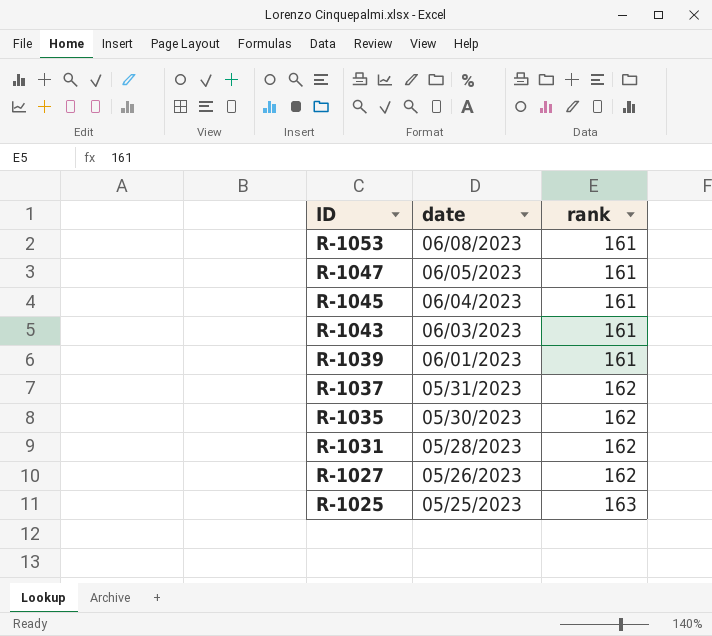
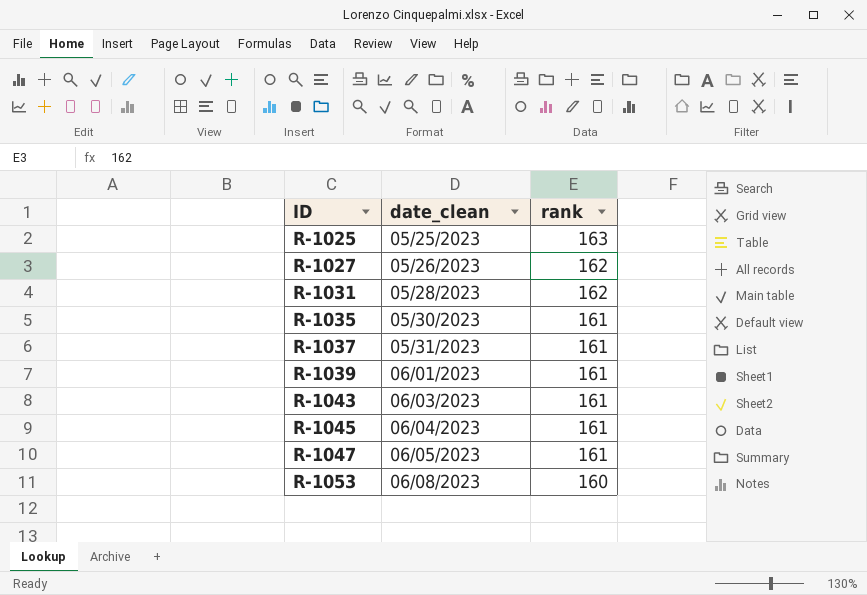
row order: ID descending -> ID ascending
column name: date -> date_clean
R-1035 | rank: 162 -> 161
R-1037 | rank: 162 -> 161
R-1053 | rank: 161 -> 160

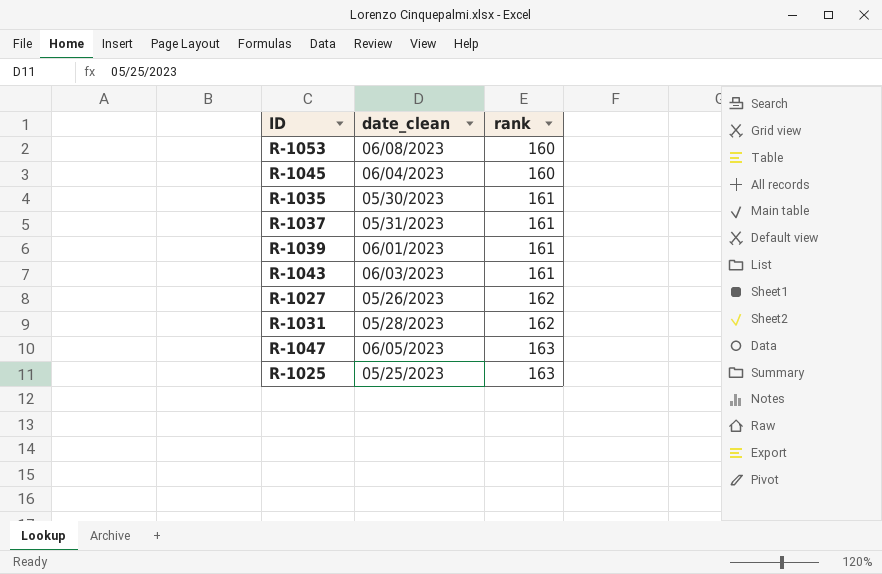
row order: ID ascending -> rank ascending
R-1045 | rank: 161 -> 160
R-1047 | rank: 161 -> 163

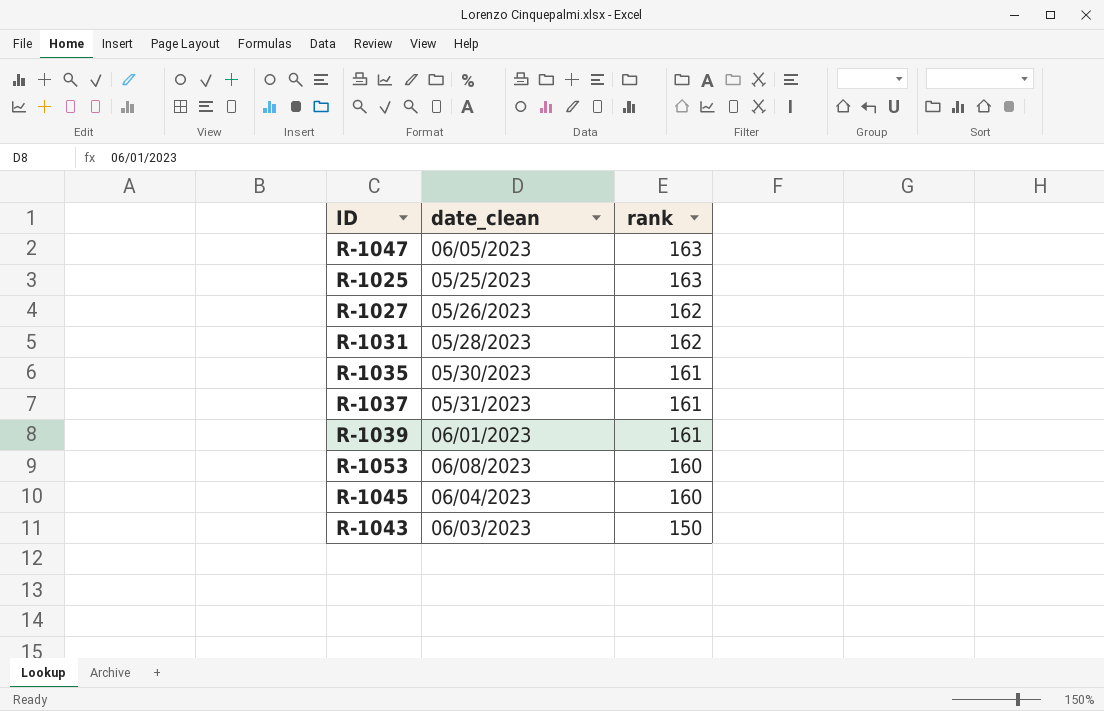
row order: rank ascending -> rank descending
R-1043 | rank: 161 -> 150

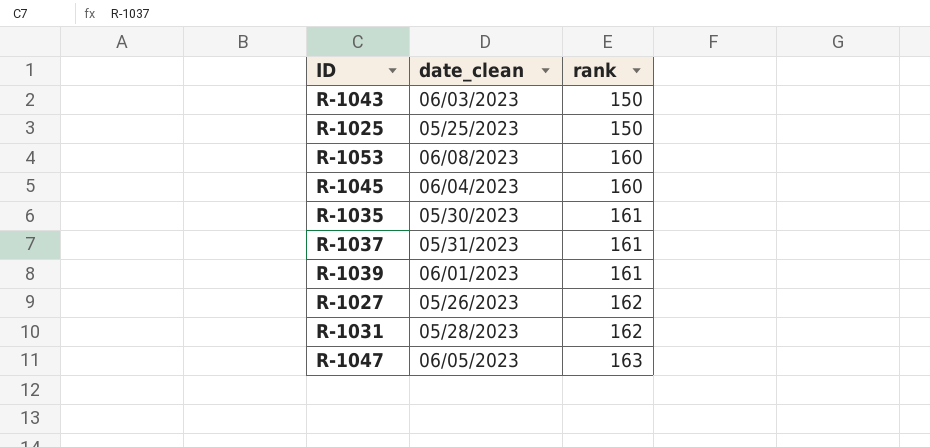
row order: rank descending -> rank ascending
R-1025 | rank: 163 -> 150

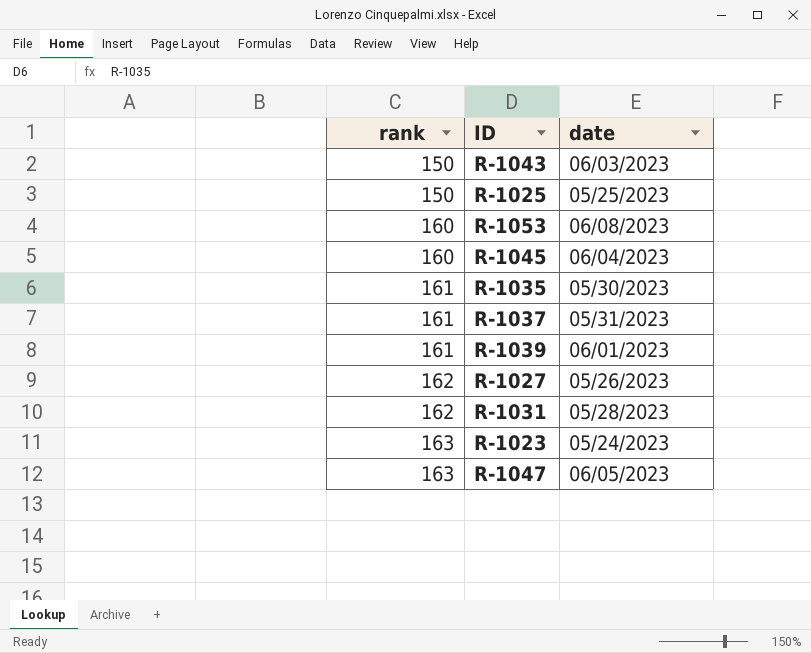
column rank | position: 3 -> 1
column name: date_clean -> date
row R-1023: none -> 163 | 05/24/2023

